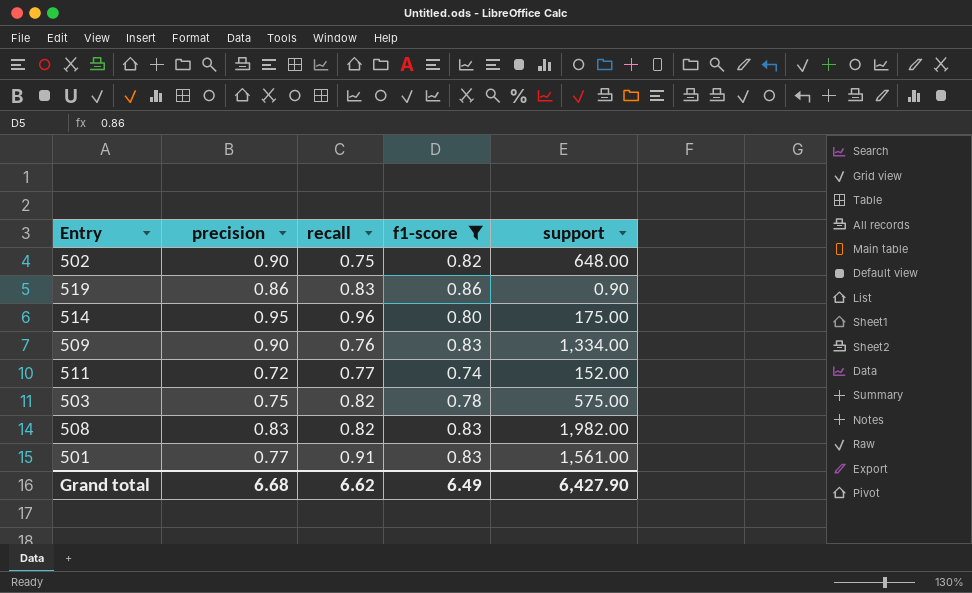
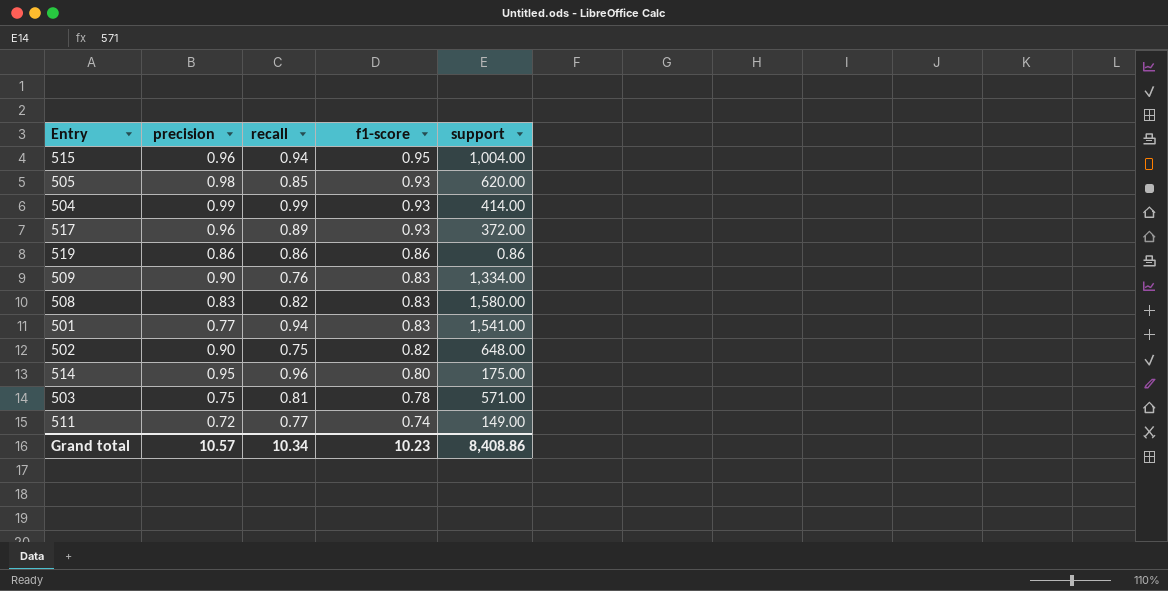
filter: f1-score <= 0.86 -> none
row order: none -> f1-score descending
519 | recall: 0.83 -> 0.86
519 | support: 0.90 -> 0.86
508 | support: 1,982.00 -> 1,580.00
501 | recall: 0.91 -> 0.94
501 | support: 1,561.00 -> 1,541.00
503 | recall: 0.82 -> 0.81
503 | support: 575.00 -> 571.00
511 | support: 152.00 -> 149.00
Grand total | precision: 6.68 -> 10.57
Grand total | recall: 6.62 -> 10.34
Grand total | f1-score: 6.49 -> 10.23
Grand total | support: 6,427.90 -> 8,408.86

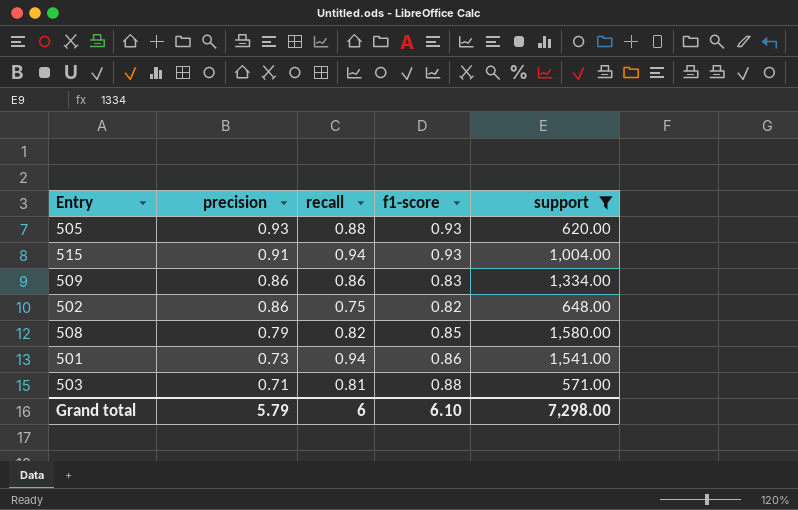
filter: none -> support >= 571.00
row order: f1-score descending -> precision descending
505 | precision: 0.98 -> 0.93
505 | recall: 0.85 -> 0.88
515 | precision: 0.96 -> 0.91
515 | f1-score: 0.95 -> 0.93
509 | precision: 0.90 -> 0.86
509 | recall: 0.76 -> 0.86
502 | precision: 0.90 -> 0.86
508 | precision: 0.83 -> 0.79
508 | f1-score: 0.83 -> 0.85
501 | precision: 0.77 -> 0.73
501 | f1-score: 0.83 -> 0.86
503 | precision: 0.75 -> 0.71
503 | f1-score: 0.78 -> 0.88
Grand total | precision: 10.57 -> 5.79
Grand total | recall: 10.34 -> 6
Grand total | f1-score: 10.23 -> 6.10
Grand total | support: 8,408.86 -> 7,298.00

